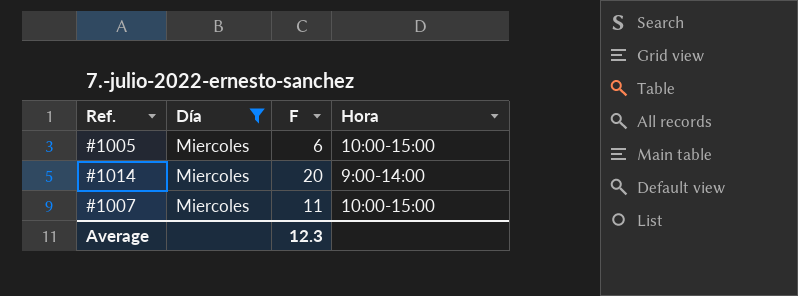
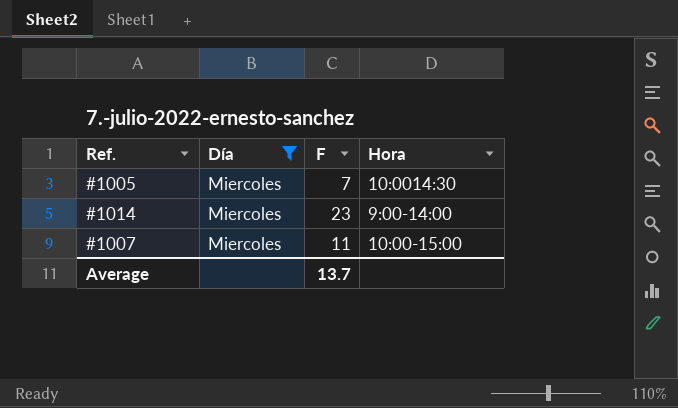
#1005 | F: 6 -> 7
#1005 | Hora: 10:00-15:00 -> 10:0014:30
#1014 | F: 20 -> 23
Average | F: 12.3 -> 13.7

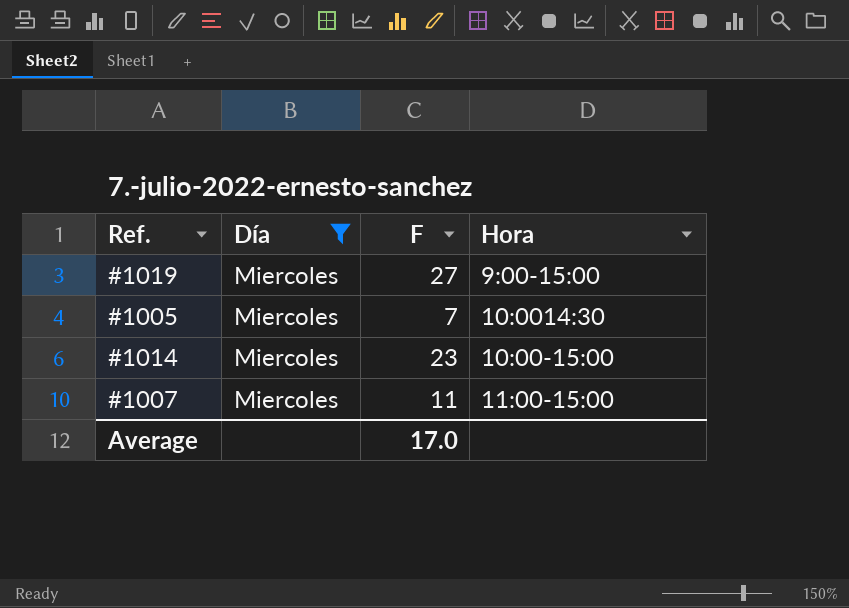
row #1019: none -> Miercoles | 27 | 9:00-15:00
#1014 | Hora: 9:00-14:00 -> 10:00-15:00
#1007 | Hora: 10:00-15:00 -> 11:00-15:00
Average | F: 13.7 -> 17.0

